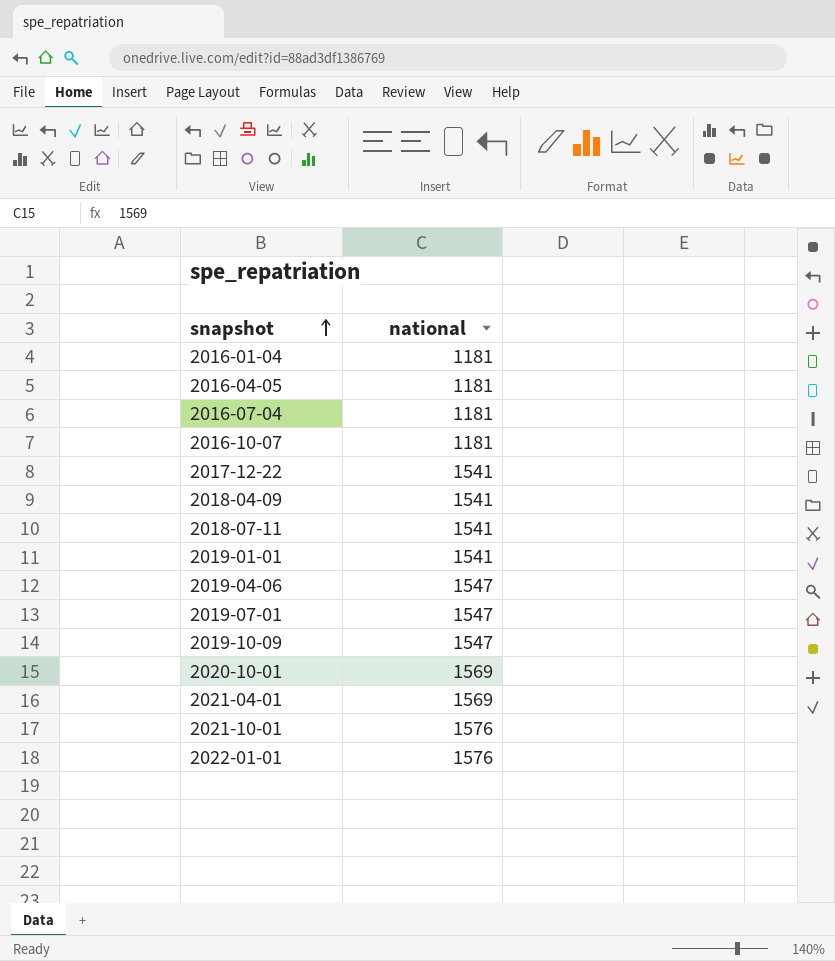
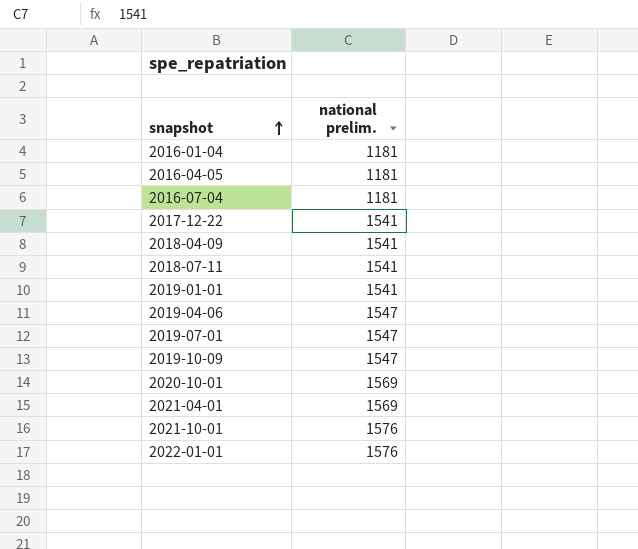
column name: national -> national prelim.
row 2016-10-07: 1181 -> none

